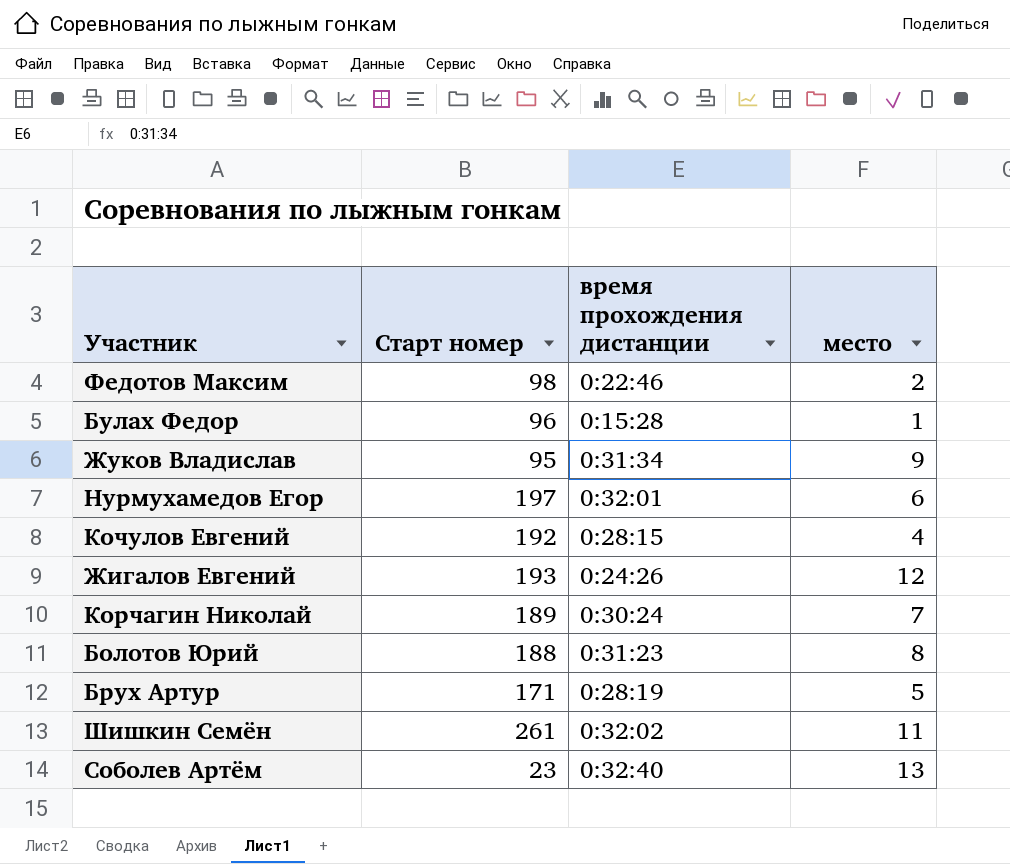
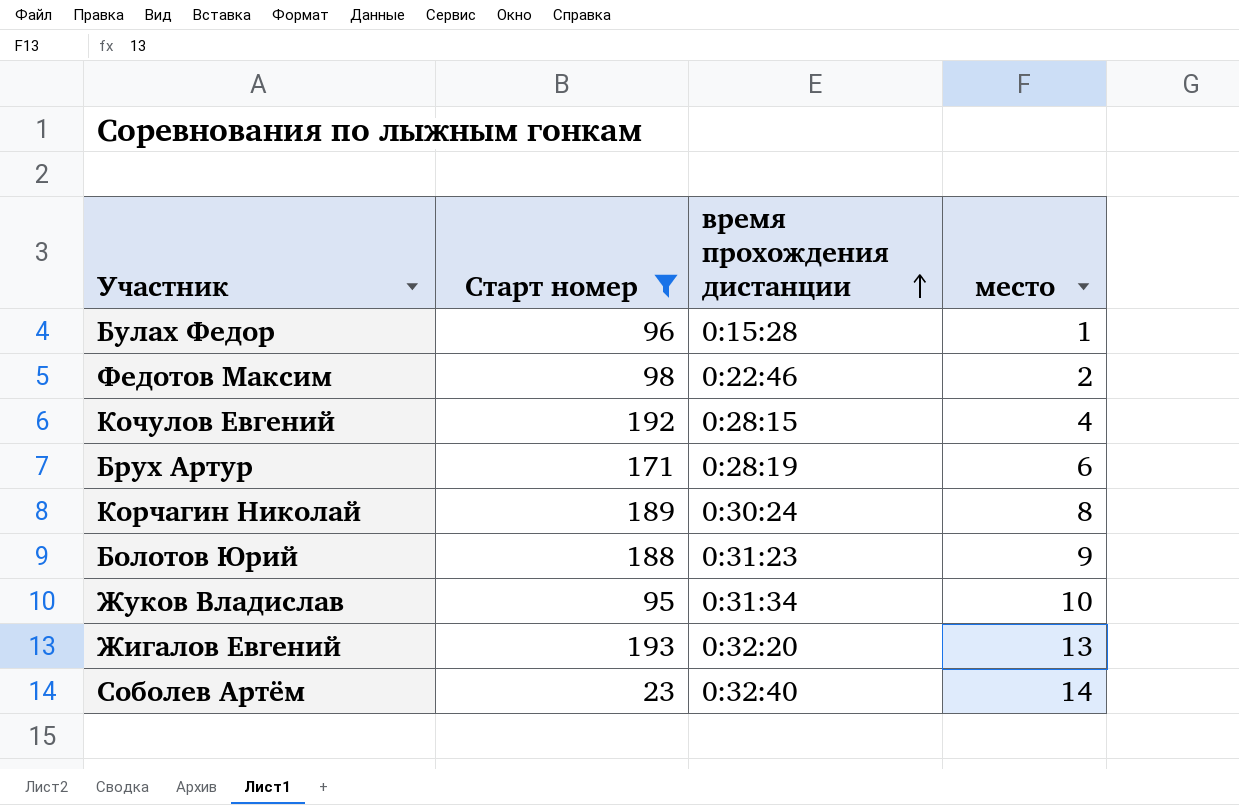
filter: none -> Старт номер <= 193
row order: none -> время прохождения дистанции ascending
Брух Артур | место: 5 -> 6
Корчагин Николай | место: 7 -> 8
Болотов Юрий | место: 8 -> 9
Жуков Владислав | место: 9 -> 10
Жигалов Евгений | время прохождения дистанции: 0:24:26 -> 0:32:20
Жигалов Евгений | место: 12 -> 13
Соболев Артём | место: 13 -> 14

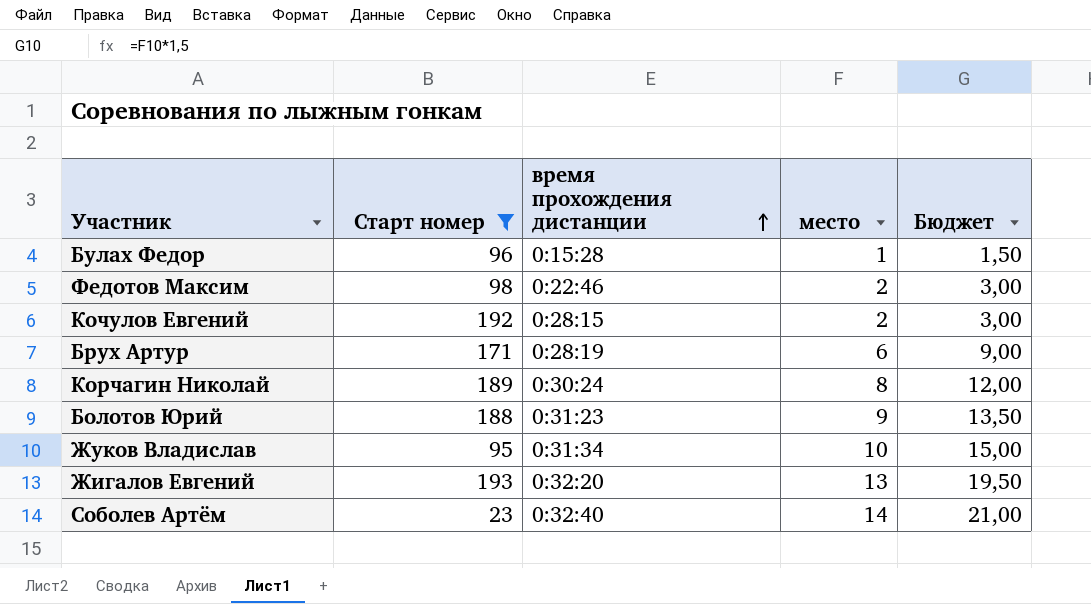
column Бюджет | formula: none -> [место] * 1,5
Кочулов Евгений | место: 4 -> 2

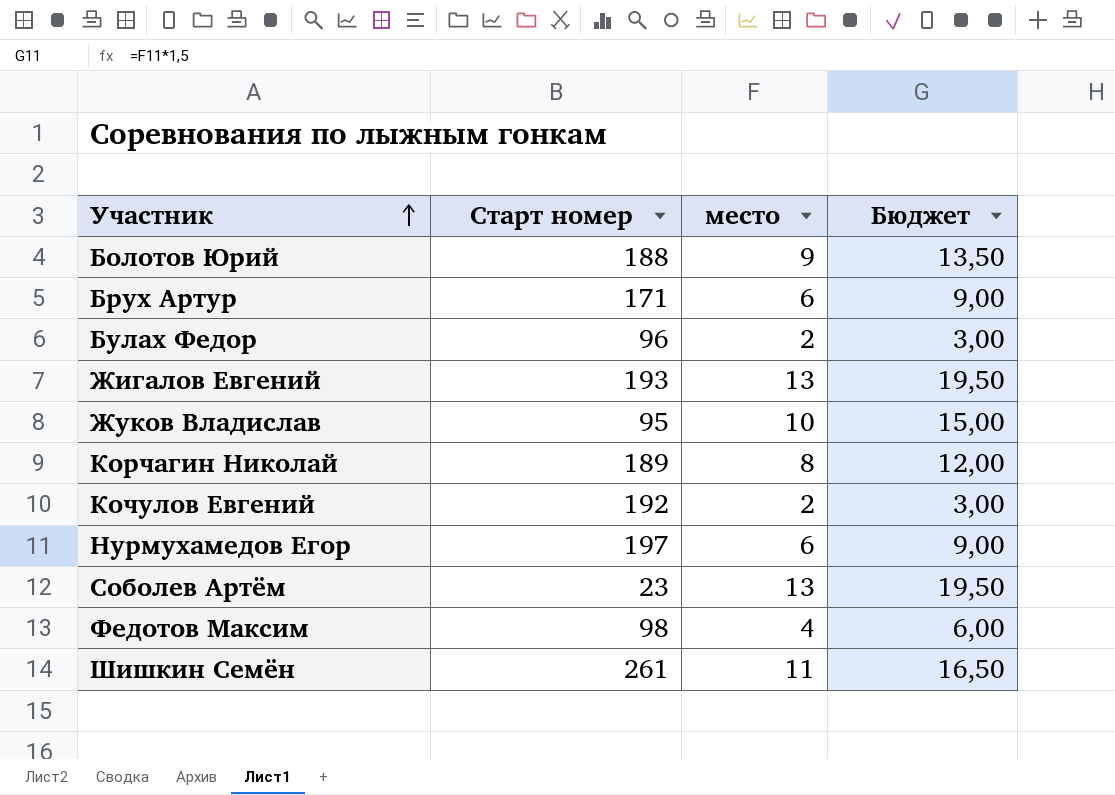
filter: Старт номер <= 193 -> none
row order: время прохождения дистанции ascending -> Участник ascending
column время прохождения дистанции | position: 3 -> none
Булах Федор | место: 1 -> 2
Булах Федор | Бюджет: 1,50 -> 3,00
Соболев Артём | место: 14 -> 13
Соболев Артём | Бюджет: 21,00 -> 19,50
Федотов Максим | место: 2 -> 4
Федотов Максим | Бюджет: 3,00 -> 6,00

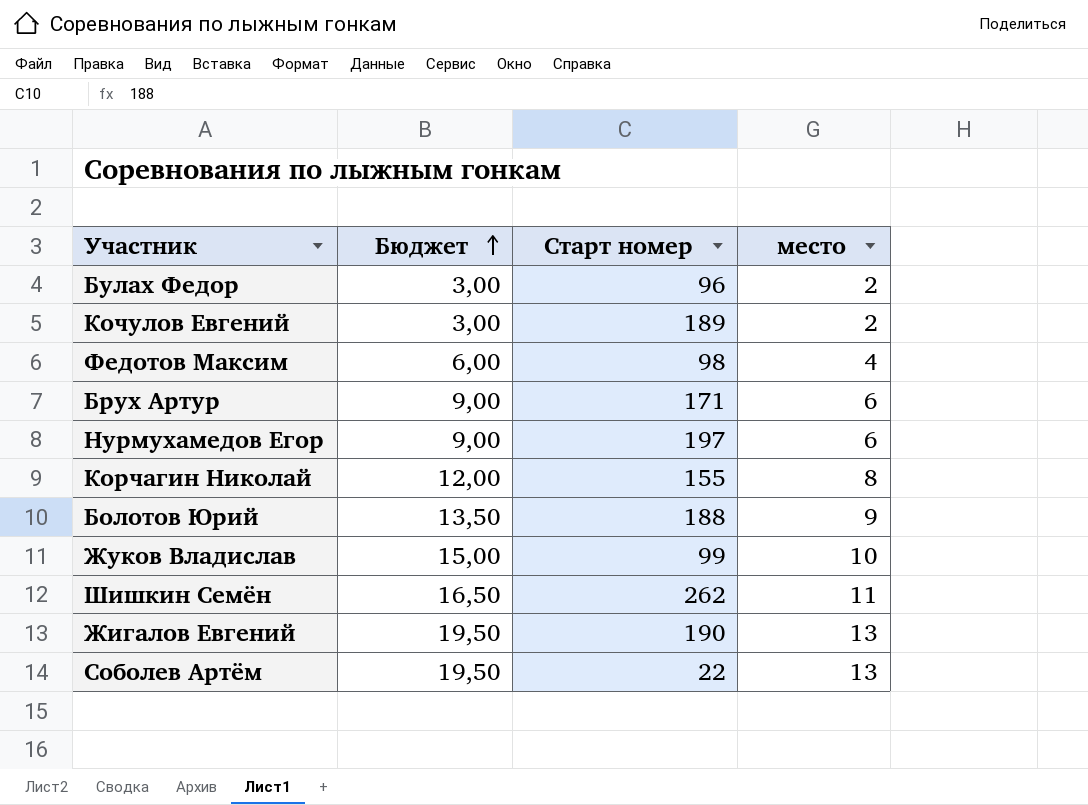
row order: Участник ascending -> Бюджет ascending
column Бюджет | position: 4 -> 2
Кочулов Евгений | Старт номер: 192 -> 189
Корчагин Николай | Старт номер: 189 -> 155
Жуков Владислав | Старт номер: 95 -> 99
Шишкин Семён | Старт номер: 261 -> 262
Жигалов Евгений | Старт номер: 193 -> 190
Соболев Артём | Старт номер: 23 -> 22

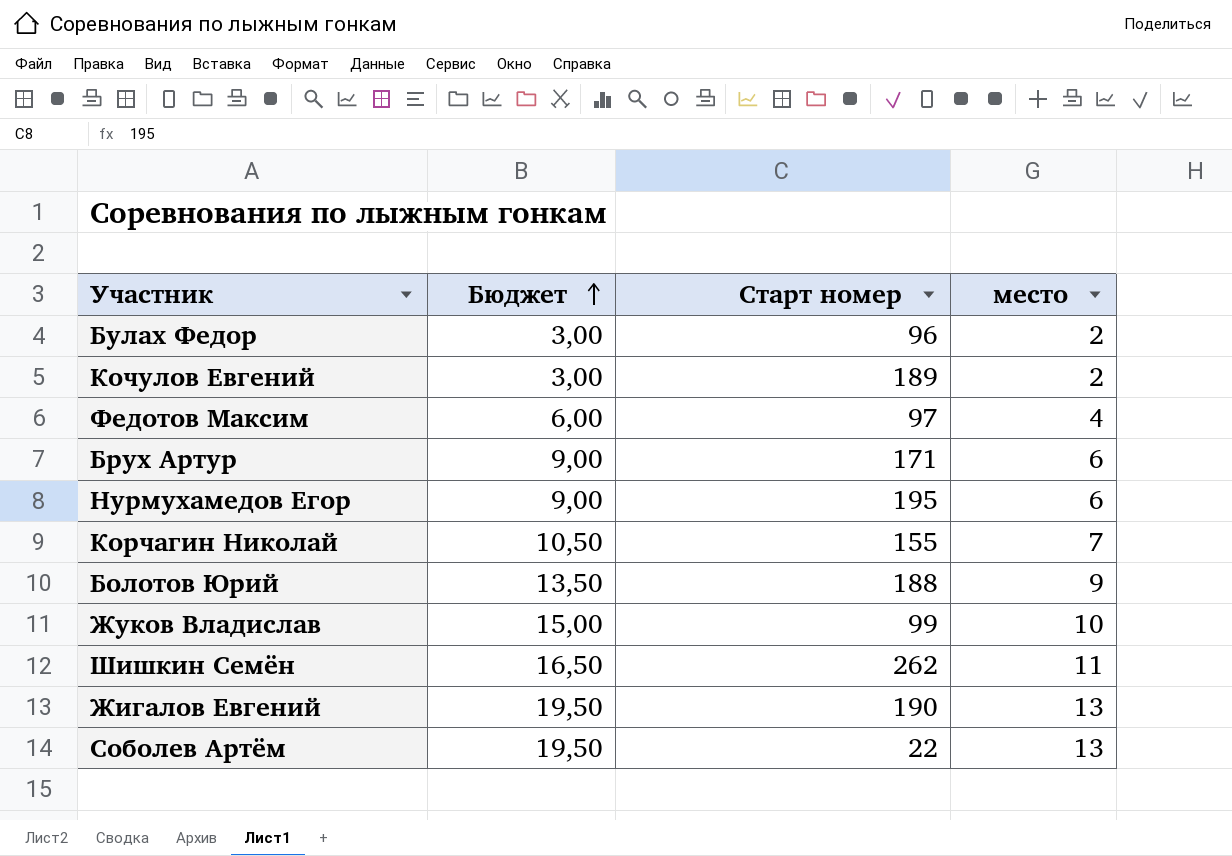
Федотов Максим | Старт номер: 98 -> 97
Нурмухамедов Егор | Старт номер: 197 -> 195
Корчагин Николай | Бюджет: 12,00 -> 10,50
Корчагин Николай | место: 8 -> 7

